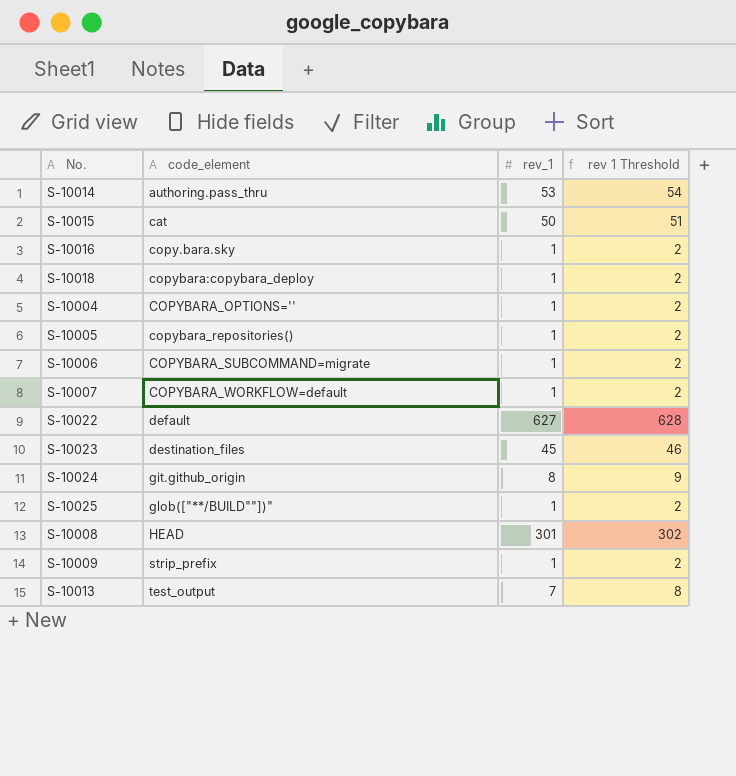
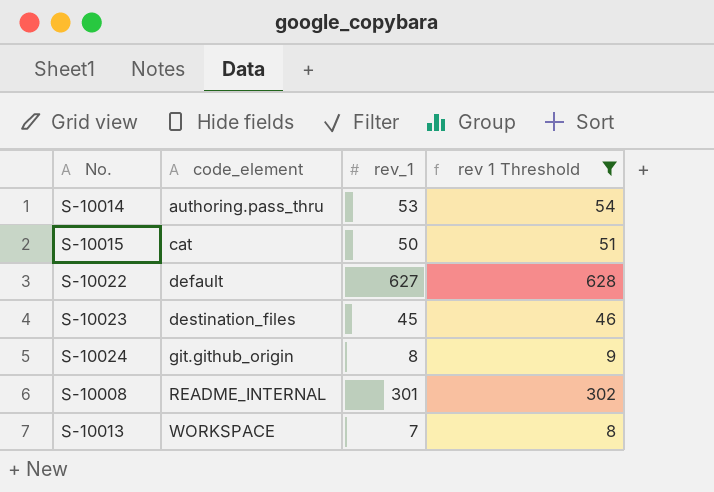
filter: none -> rev 1 Threshold != 2
S-10008 | code_element: HEAD -> README_INTERNAL
S-10013 | code_element: test_output -> WORKSPACE

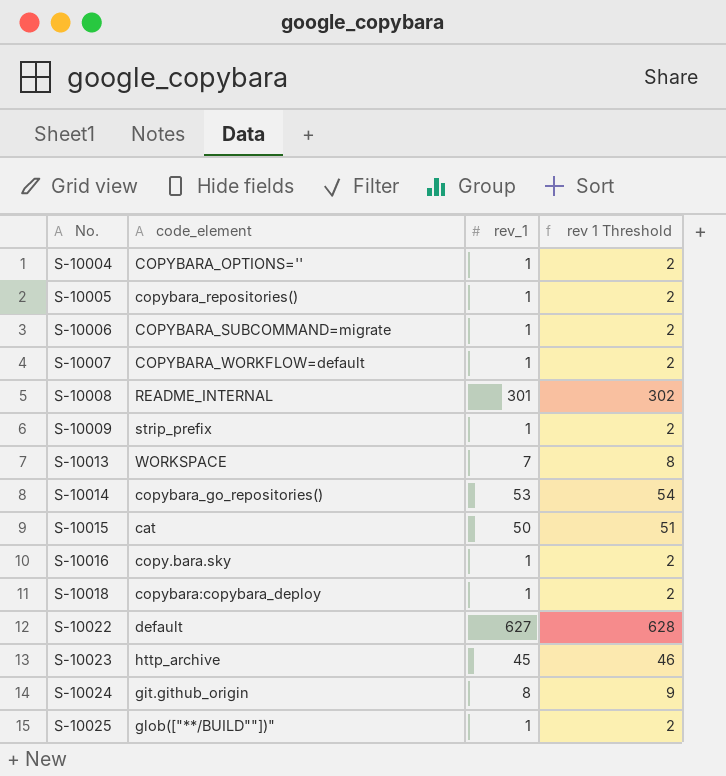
filter: rev 1 Threshold != 2 -> none
row order: code_element ascending -> No. ascending
S-10014 | code_element: authoring.pass_thru -> copybara_go_repositories()
S-10023 | code_element: destination_files -> http_archive

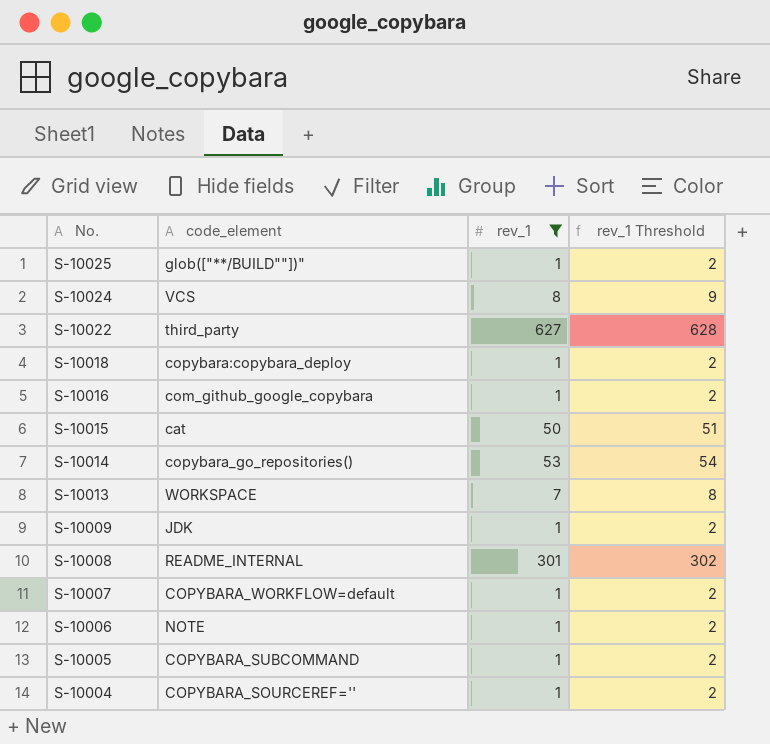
filter: none -> rev_1 != 45
row order: No. ascending -> No. descending
column name: rev 1 Threshold -> rev_1 Threshold
S-10024 | code_element: git.github_origin -> VCS
S-10022 | code_element: default -> third_party
S-10016 | code_element: copy.bara.sky -> com_github_google_copybara
S-10009 | code_element: strip_prefix -> JDK
S-10006 | code_element: COPYBARA_SUBCOMMAND=migrate -> NOTE
S-10005 | code_element: copybara_repositories() -> COPYBARA_SUBCOMMAND
S-10004 | code_element: COPYBARA_OPTIONS='' -> COPYBARA_SOURCEREF=''

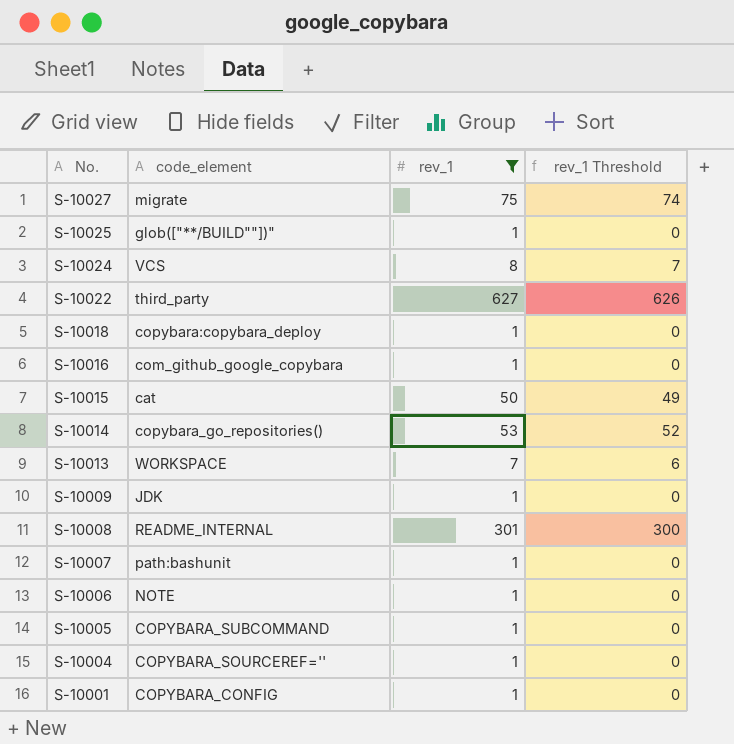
column rev_1 Threshold | formula: [rev_1] + 1 -> [rev_1] - 1
row S-10027: none -> migrate | 75 | 74
S-10007 | code_element: COPYBARA_WORKFLOW=default -> path:bashunit
row S-10001: none -> COPYBARA_CONFIG | 1 | 0

